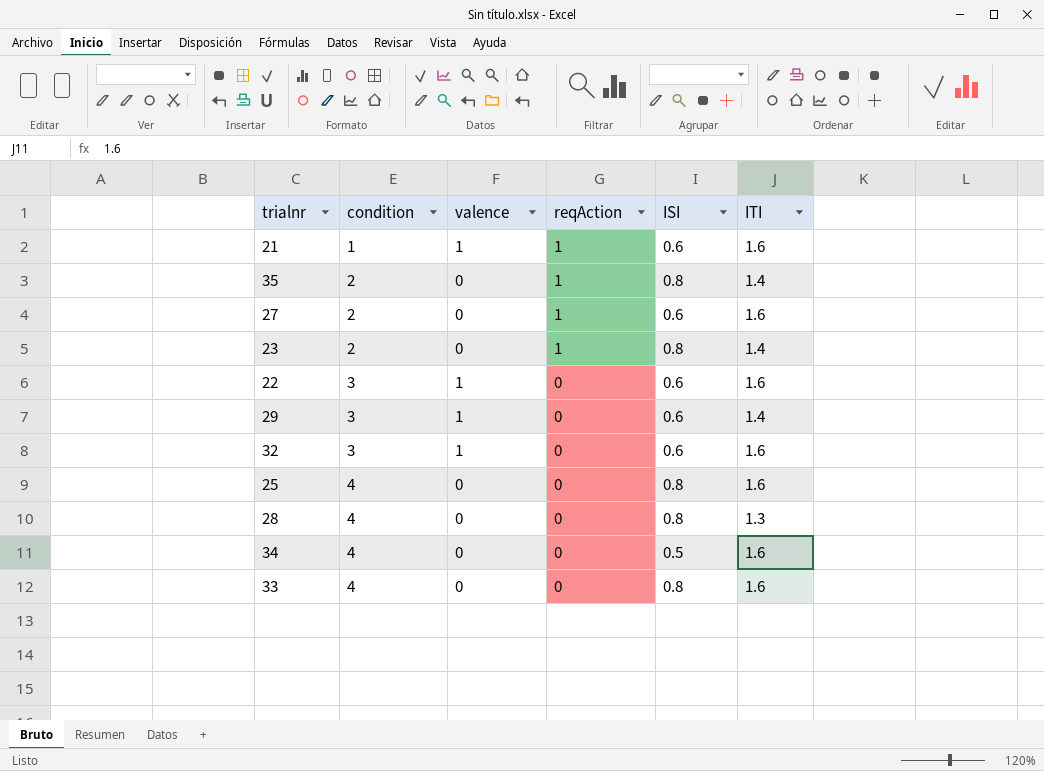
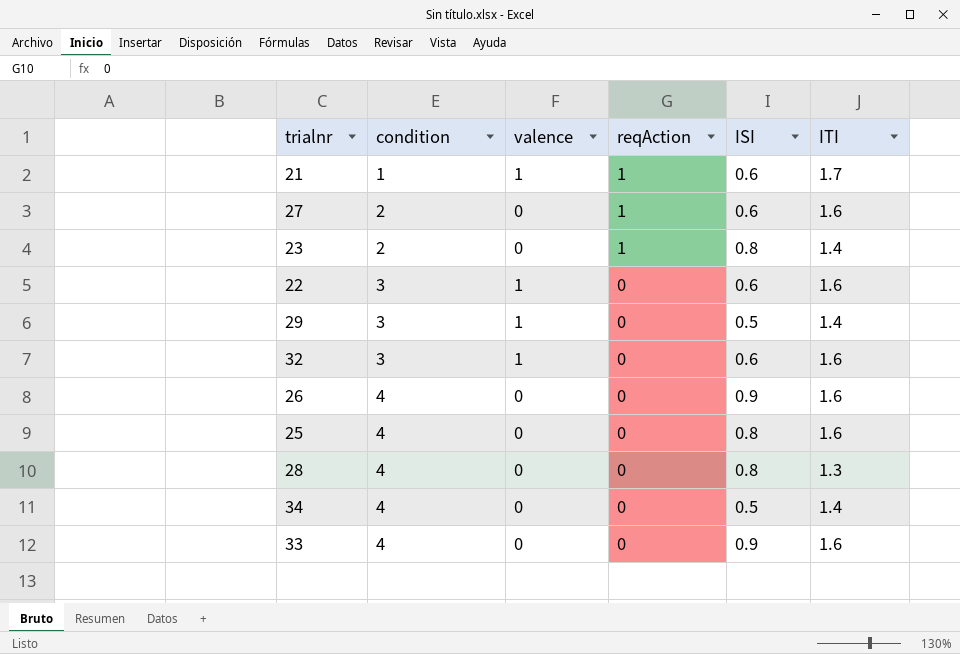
row 35: 2 | 0 | 1 | 0.8 | 1.4 -> none
21 | ITI: 1.6 -> 1.7
29 | ISI: 0.6 -> 0.5
row 26: none -> 4 | 0 | 0 | 0.9 | 1.6
34 | ITI: 1.6 -> 1.4
33 | ISI: 0.8 -> 0.9

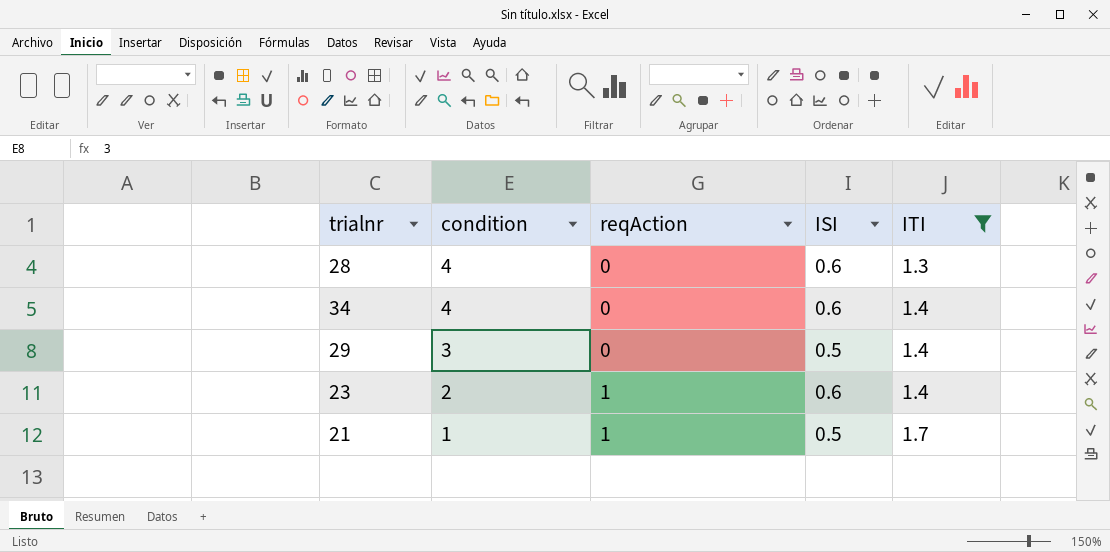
filter: none -> ITI != 1.6
row order: condition ascending -> condition descending
column valence | position: 3 -> none
28 | ISI: 0.8 -> 0.6
34 | ISI: 0.5 -> 0.6
23 | ISI: 0.8 -> 0.6
21 | ISI: 0.6 -> 0.5

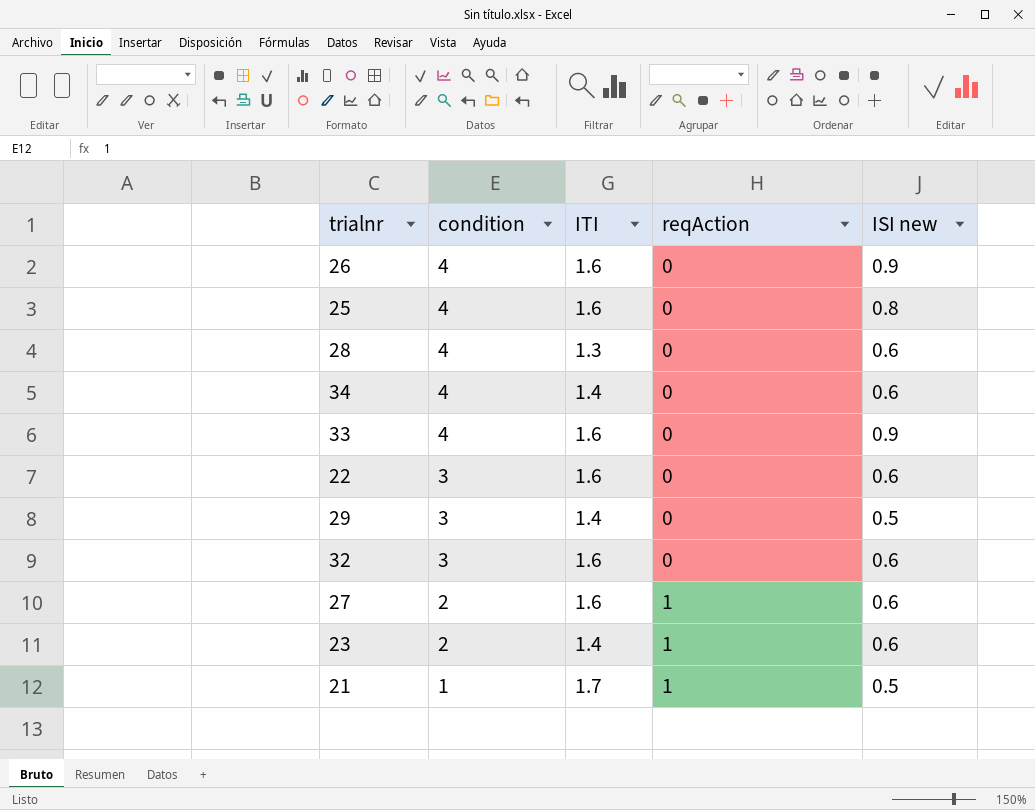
filter: ITI != 1.6 -> none
column ITI | position: 5 -> 3
column name: ISI -> ISI new

